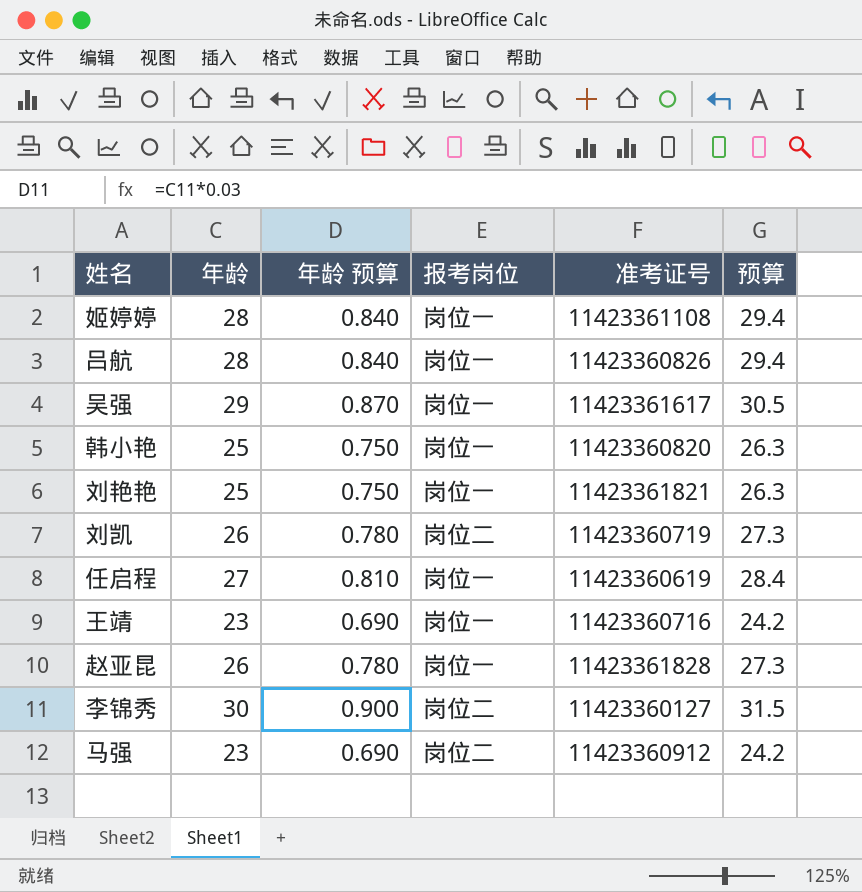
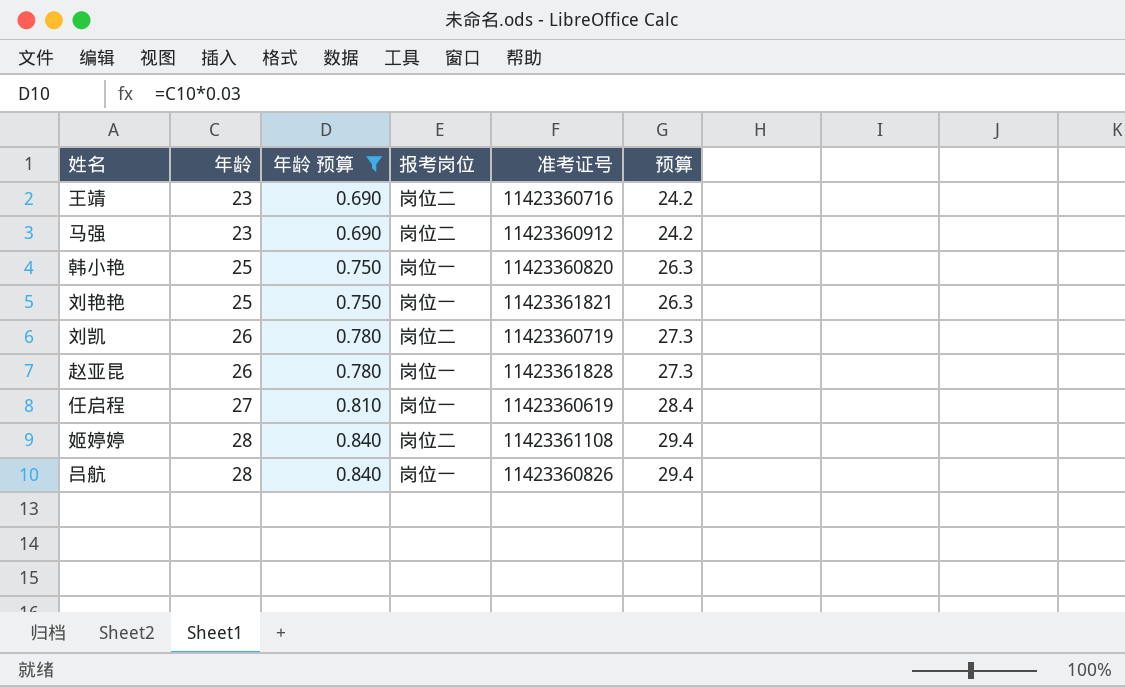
filter: none -> 年龄 预算 <= 0.840
row order: none -> 年龄 ascending
王靖 | 报考岗位: 岗位一 -> 岗位二
姬婷婷 | 报考岗位: 岗位一 -> 岗位二

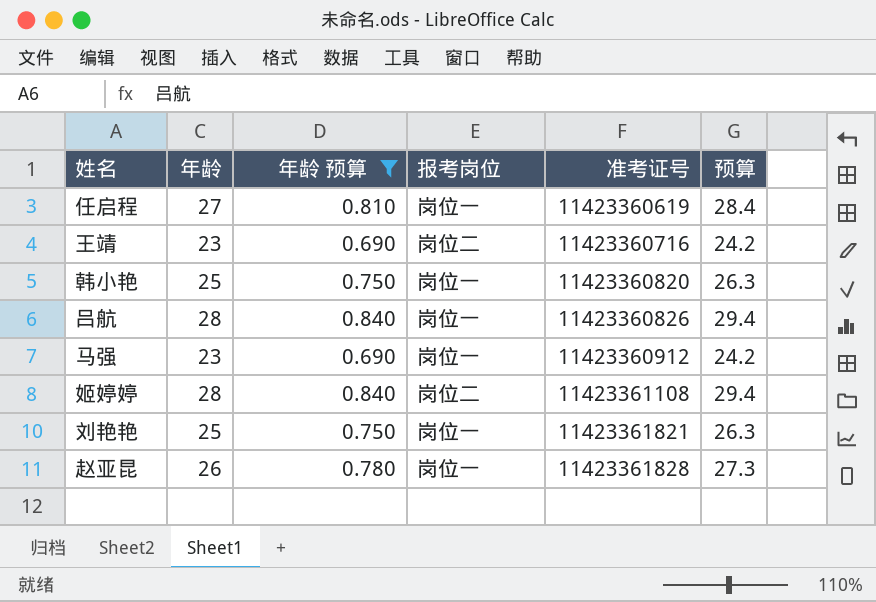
row order: 年龄 ascending -> 准考证号 ascending
row 刘凯: 26 | 0.780 | 岗位二 | 11423360719 | 27.3 -> none
马强 | 报考岗位: 岗位二 -> 岗位一

